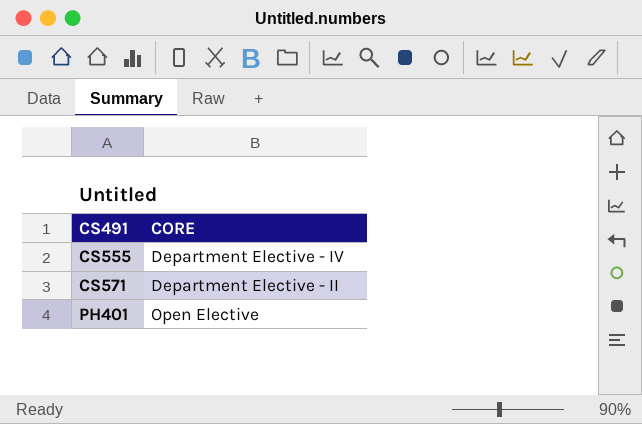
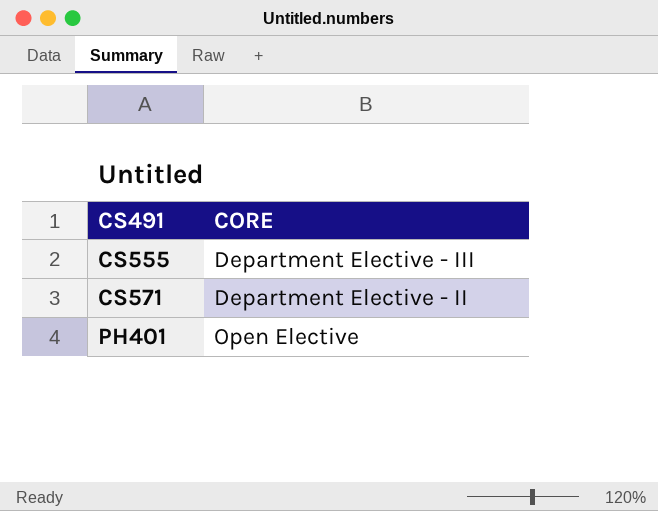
CS555 | CORE: Department Elective - IV -> Department Elective - III

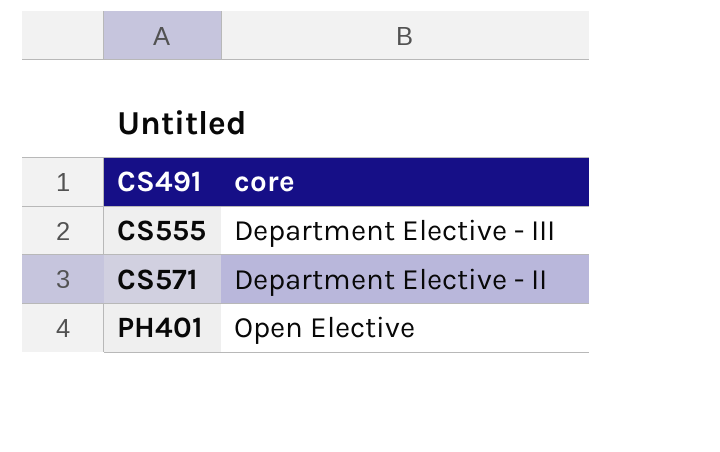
column name: CORE -> core

